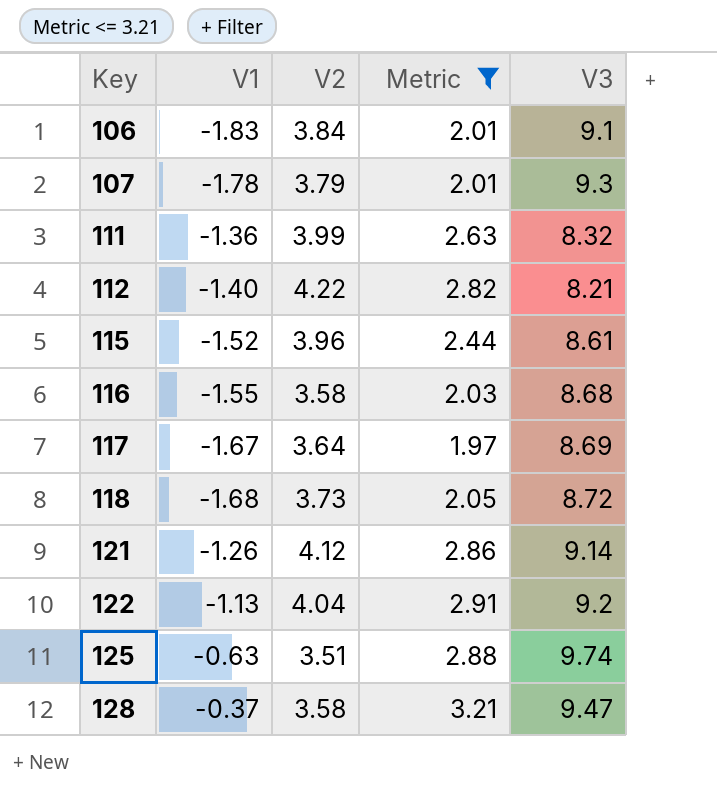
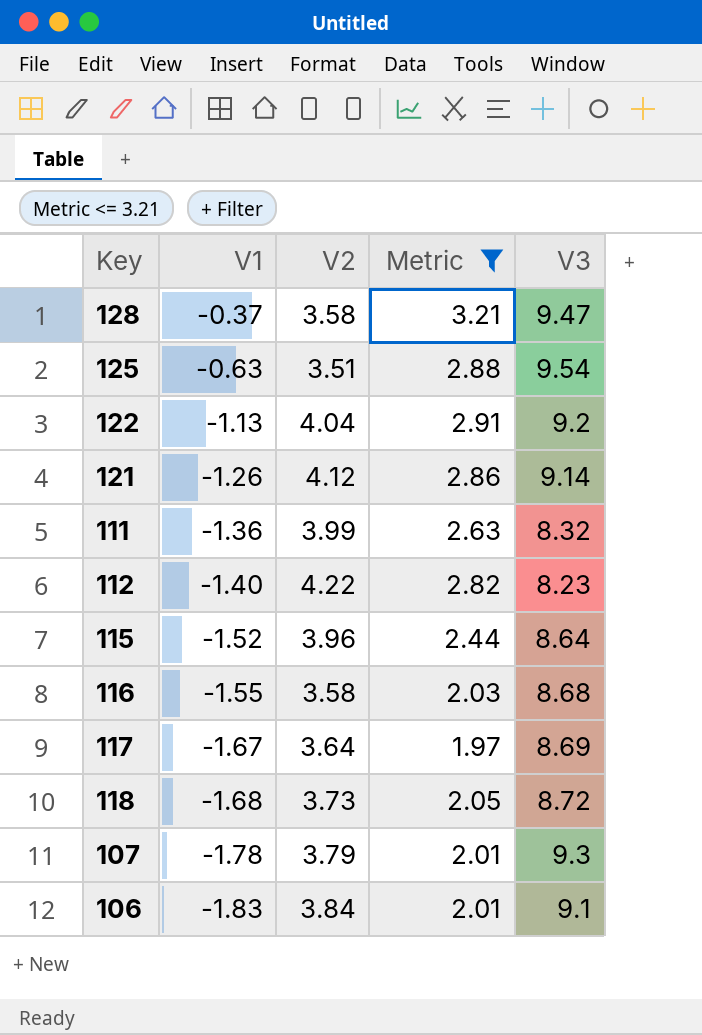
row order: Key ascending -> V1 descending
125 | V3: 9.74 -> 9.54
112 | V3: 8.21 -> 8.23
115 | V3: 8.61 -> 8.64

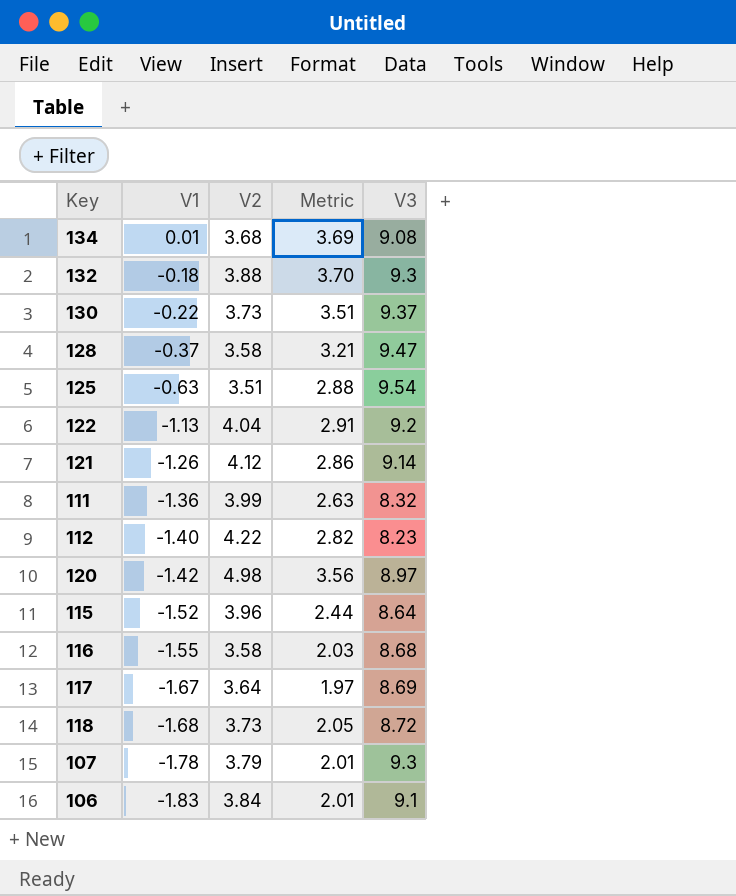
filter: Metric <= 3.21 -> none

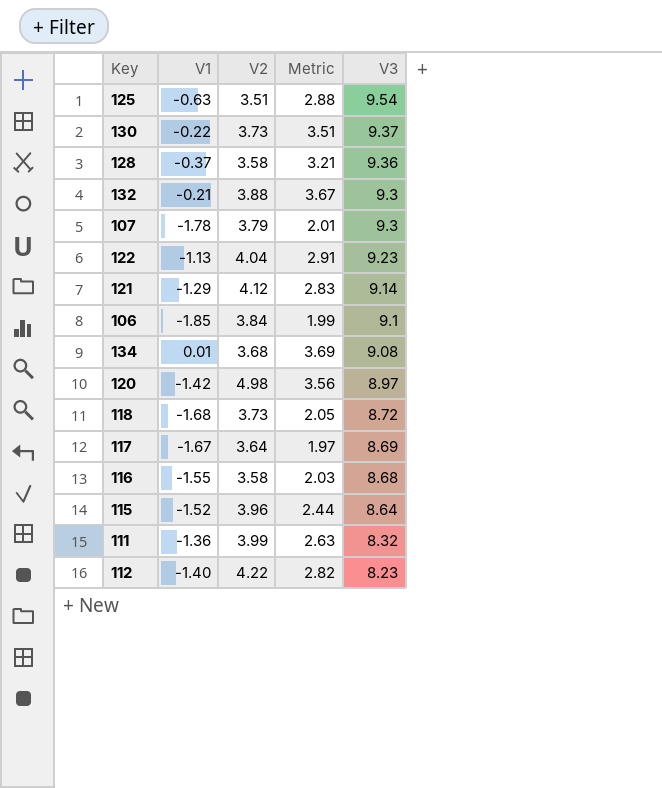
row order: V1 descending -> V3 descending
128 | V3: 9.47 -> 9.36
132 | V1: -0.18 -> -0.21
132 | Metric: 3.70 -> 3.67
122 | V3: 9.2 -> 9.23
121 | V1: -1.26 -> -1.29
121 | Metric: 2.86 -> 2.83
106 | V1: -1.83 -> -1.85
106 | Metric: 2.01 -> 1.99

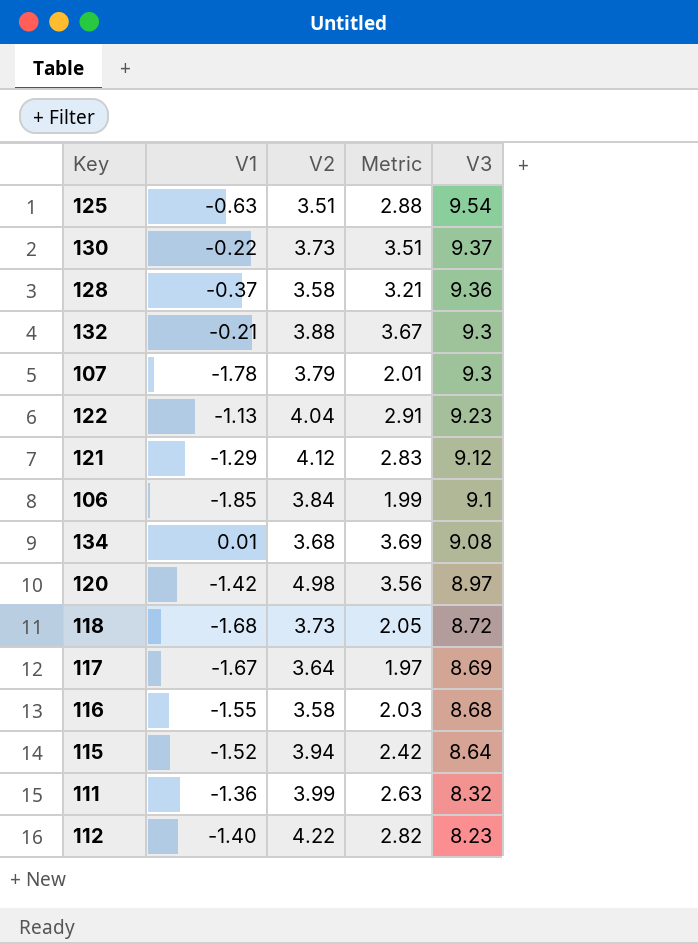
121 | V3: 9.14 -> 9.12
115 | V2: 3.96 -> 3.94
115 | Metric: 2.44 -> 2.42

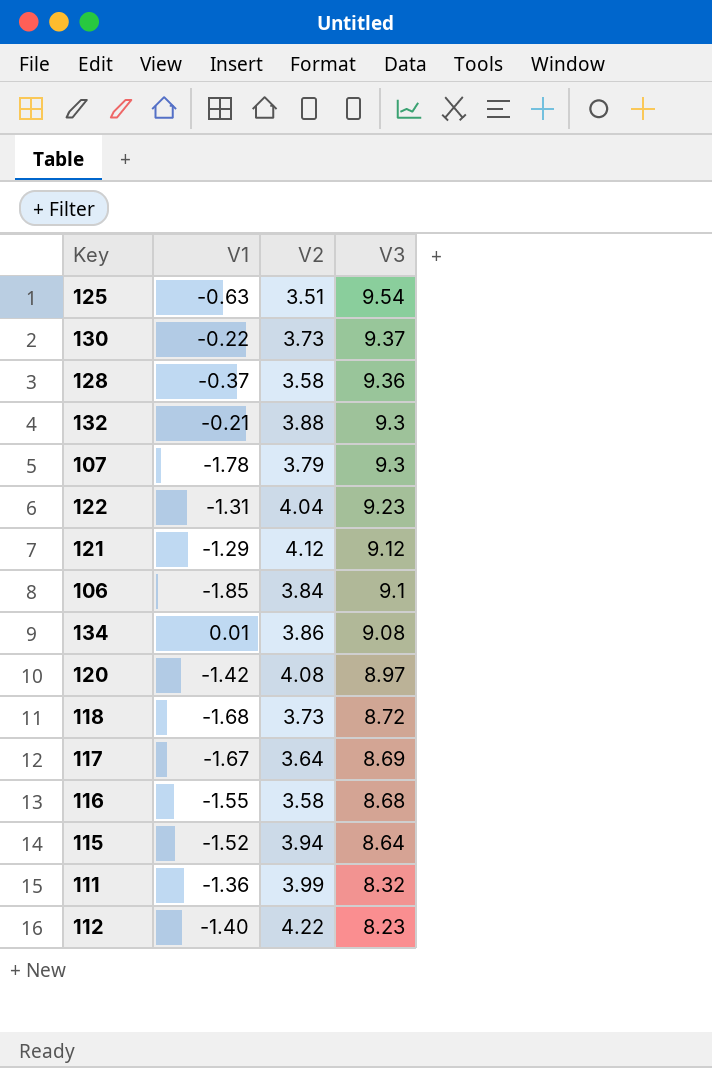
column Metric | formula: [V1] + [V2] -> none
122 | V1: -1.13 -> -1.31
134 | V2: 3.68 -> 3.86
120 | V2: 4.98 -> 4.08

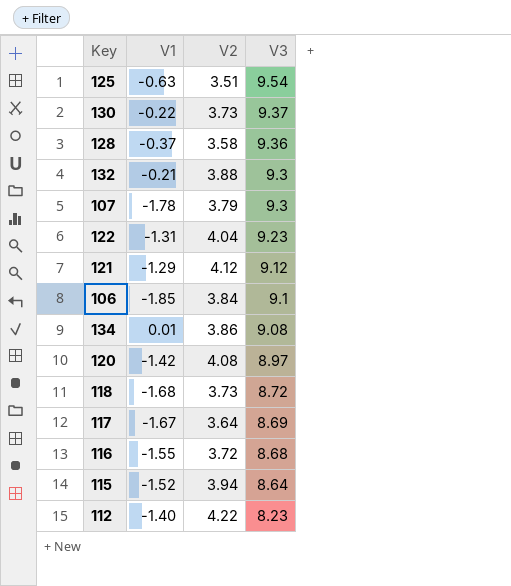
row 111: -1.36 | 3.99 | 8.32 -> none
116 | V2: 3.58 -> 3.72

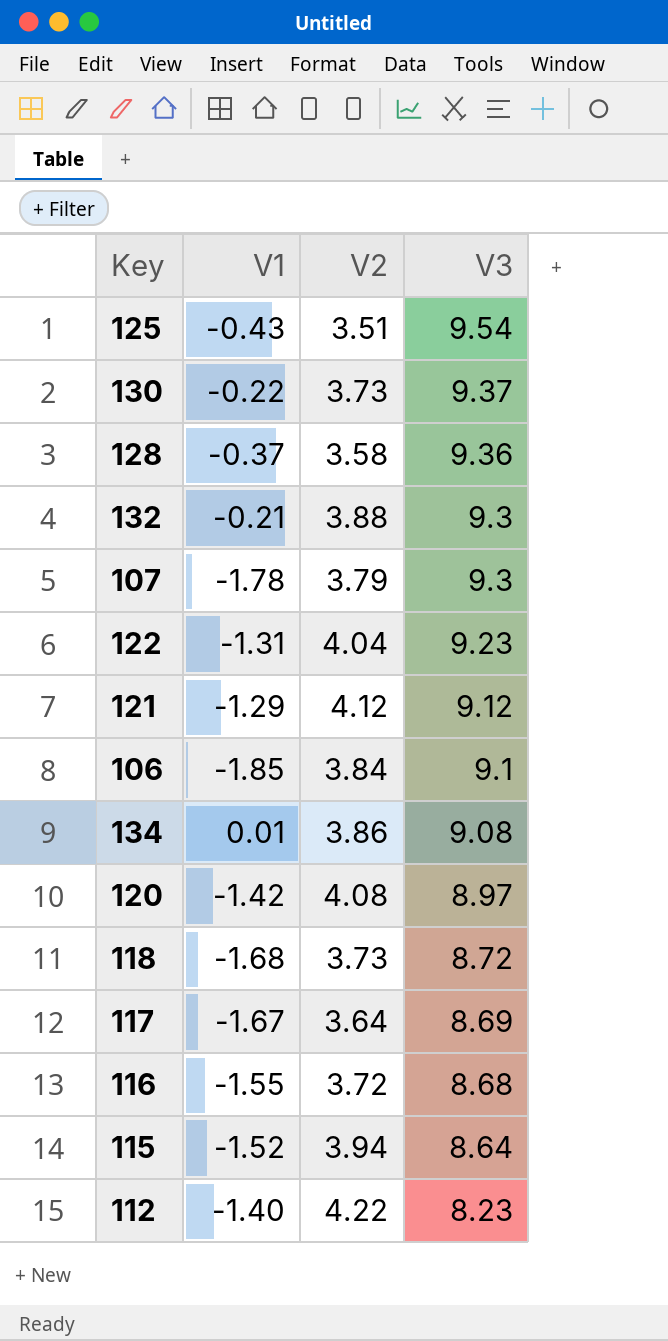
125 | V1: -0.63 -> -0.43

